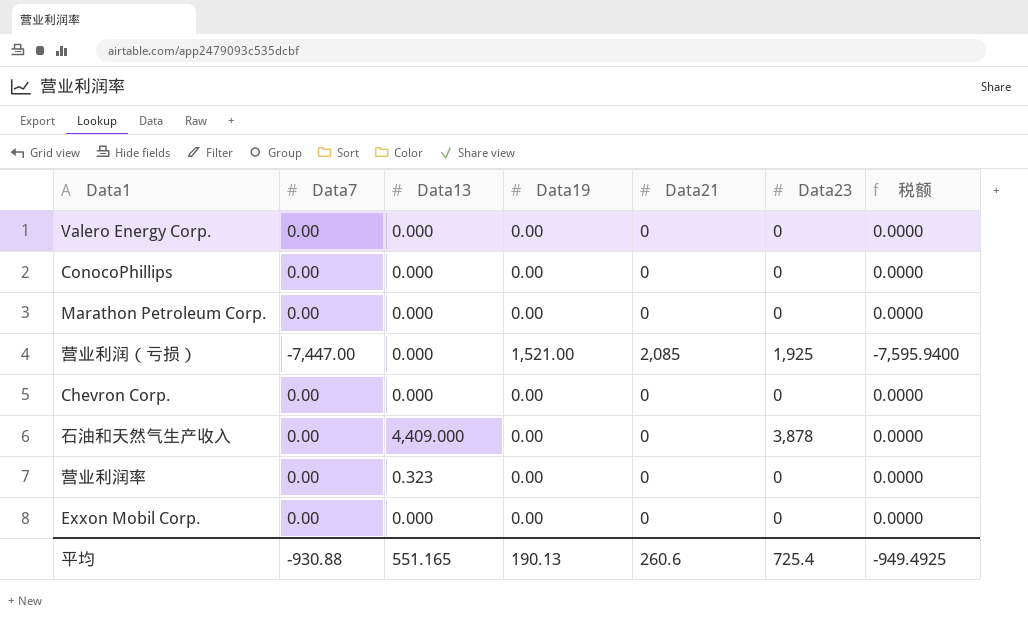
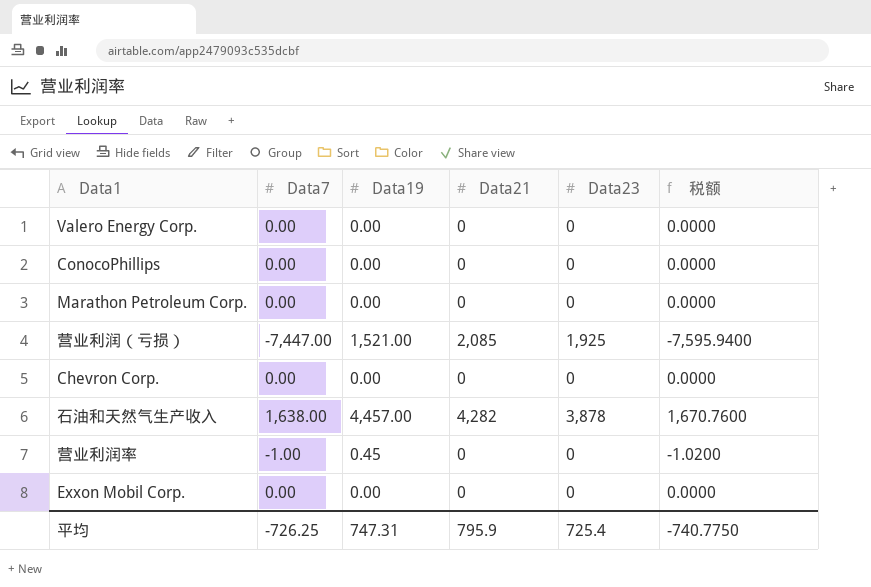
column Data13 | position: 3 -> none
石油和天然气生产收入 | Data7: 0.00 -> 1,638.00
石油和天然气生产收入 | Data19: 0.00 -> 4,457.00
石油和天然气生产收入 | Data21: 0 -> 4,282
石油和天然气生产收入 | 税额: 0.0000 -> 1,670.7600
营业利润率 | Data7: 0.00 -> -1.00
营业利润率 | Data19: 0.00 -> 0.45
营业利润率 | 税额: 0.0000 -> -1.0200
平均 | Data7: -930.88 -> -726.25
平均 | Data19: 190.13 -> 747.31
平均 | Data21: 260.6 -> 795.9
平均 | 税额: -949.4925 -> -740.7750

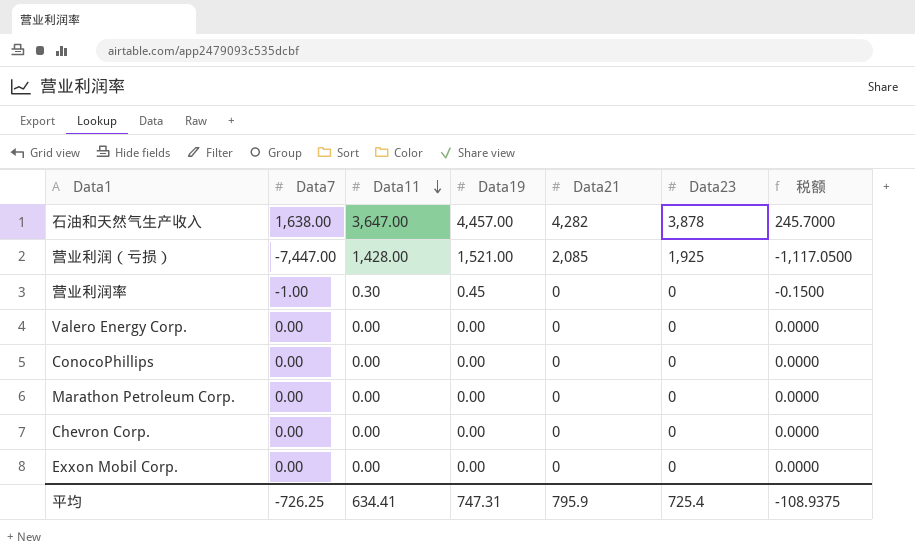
row order: none -> Data11 descending
column Data11 | position: none -> 3
column 税额 | formula: [Data7] * 1.02 -> [Data7] * 0.15
平均 | 税额: -740.7750 -> -108.9375

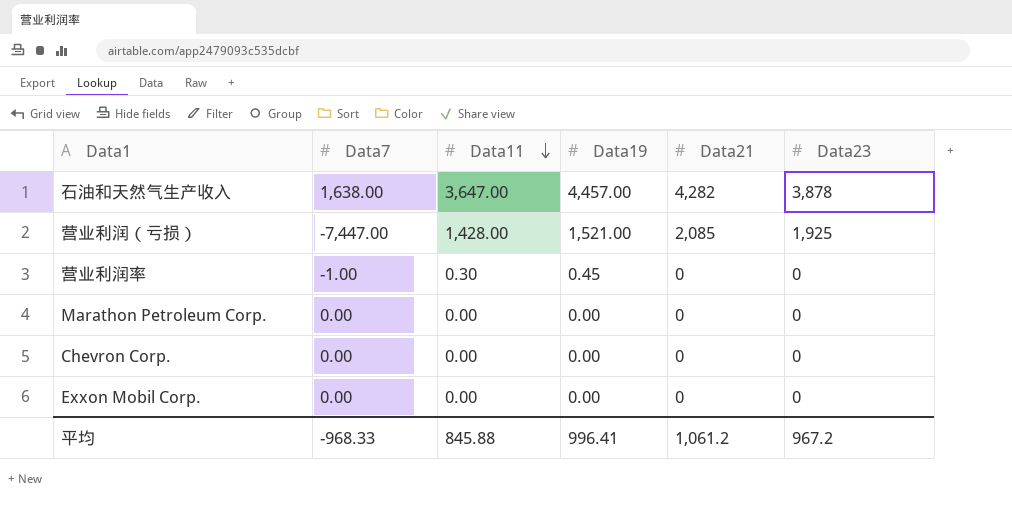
column 税额 | formula: [Data7] * 0.15 -> none
row Valero Energy Corp.: 0.00 | 0.00 | 0.00 | 0 | 0 | 0.0000 -> none
row ConocoPhillips: 0.00 | 0.00 | 0.00 | 0 | 0 | 0.0000 -> none
平均 | Data7: -726.25 -> -968.33
平均 | Data11: 634.41 -> 845.88
平均 | Data19: 747.31 -> 996.41
平均 | Data21: 795.9 -> 1,061.2
平均 | Data23: 725.4 -> 967.2

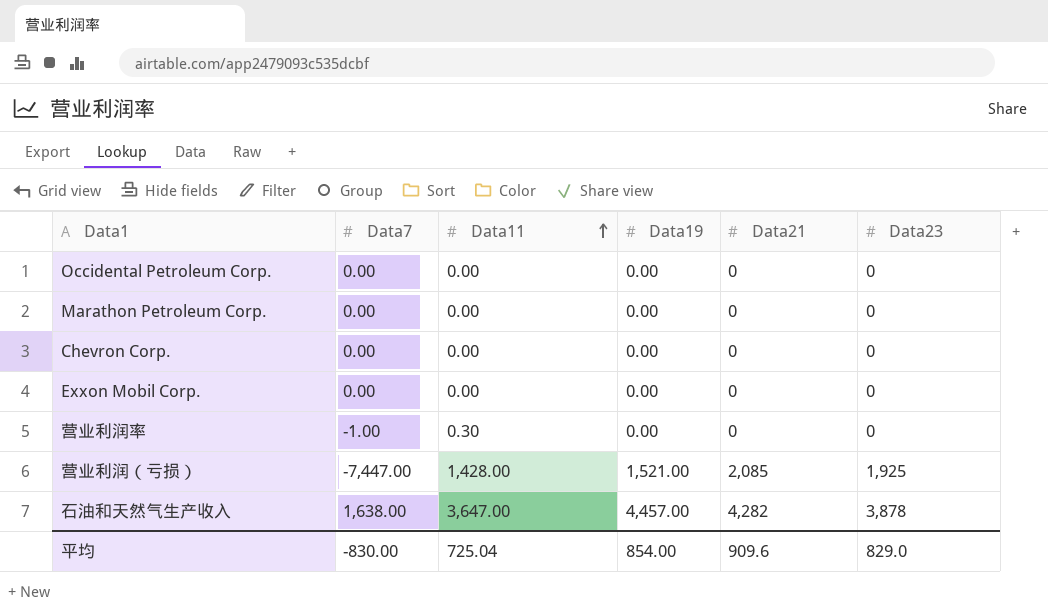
row order: Data11 descending -> Data11 ascending
row Occidental Petroleum Corp.: none -> 0.00 | 0.00 | 0.00 | 0 | 0
营业利润率 | Data19: 0.45 -> 0.00
平均 | Data7: -968.33 -> -830.00
平均 | Data11: 845.88 -> 725.04
平均 | Data19: 996.41 -> 854.00
平均 | Data21: 1,061.2 -> 909.6
平均 | Data23: 967.2 -> 829.0

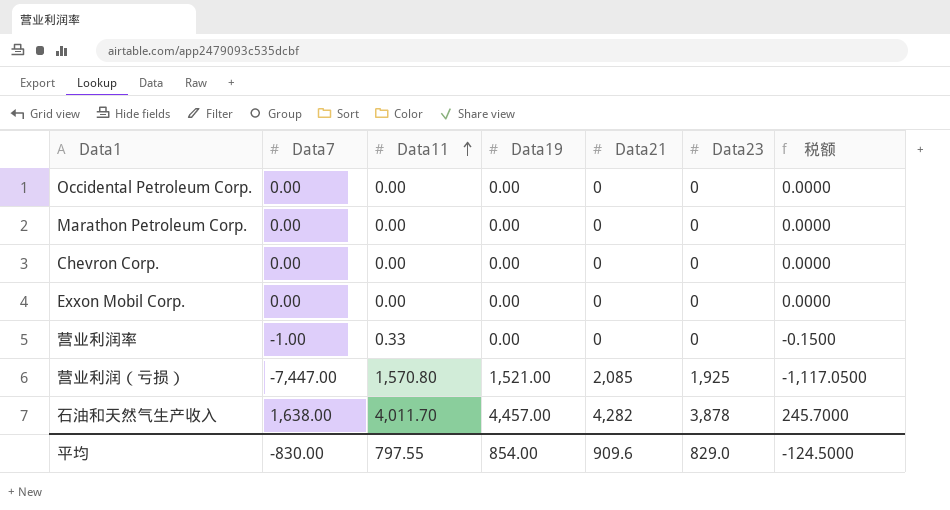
column 税额 | formula: none -> [Data7] * 0.15
营业利润率 | Data11: 0.30 -> 0.33
营业利润（亏损） | Data11: 1,428.00 -> 1,570.80
石油和天然气生产收入 | Data11: 3,647.00 -> 4,011.70
平均 | Data11: 725.04 -> 797.55

